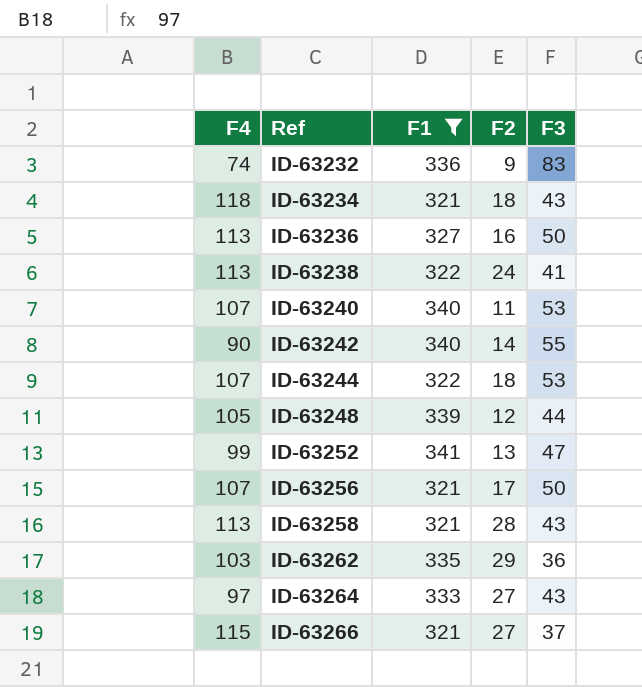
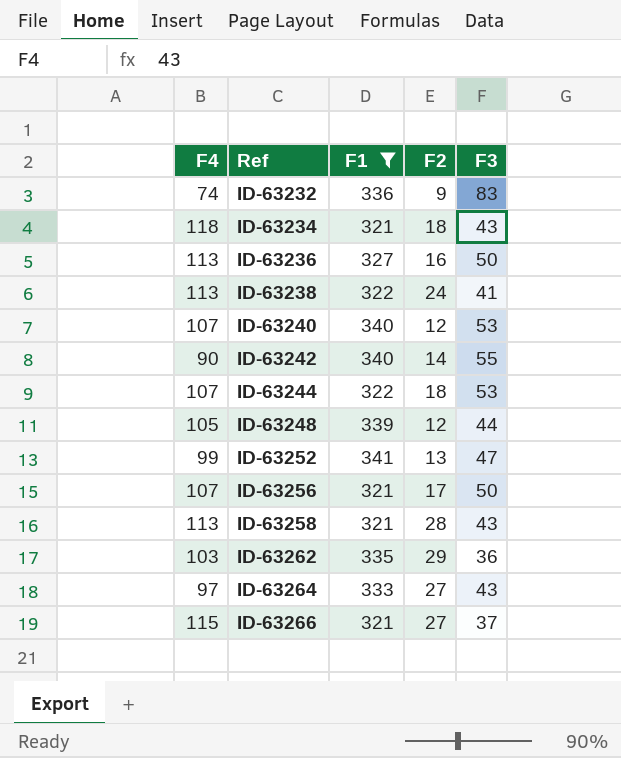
ID-63240 | F2: 11 -> 12

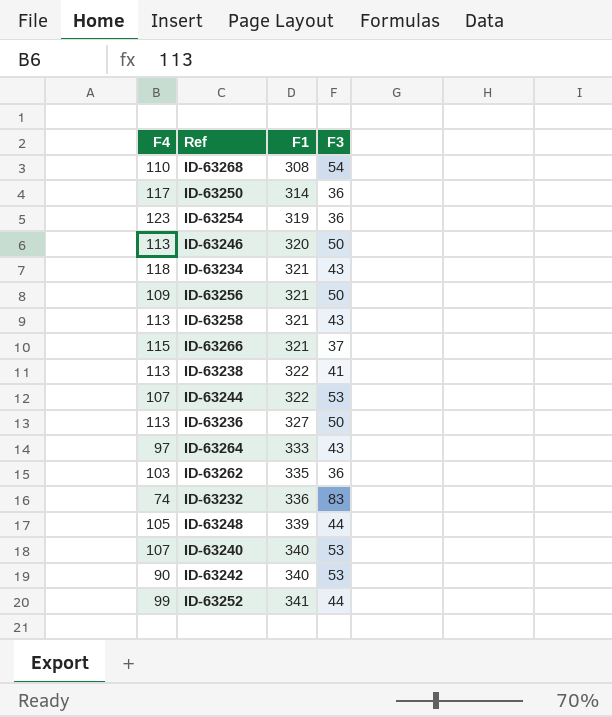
filter: F1 >= 321 -> none
row order: Ref ascending -> F1 ascending
column F2 | position: 4 -> none
ID-63256 | F4: 107 -> 109
ID-63242 | F3: 55 -> 53
ID-63252 | F3: 47 -> 44

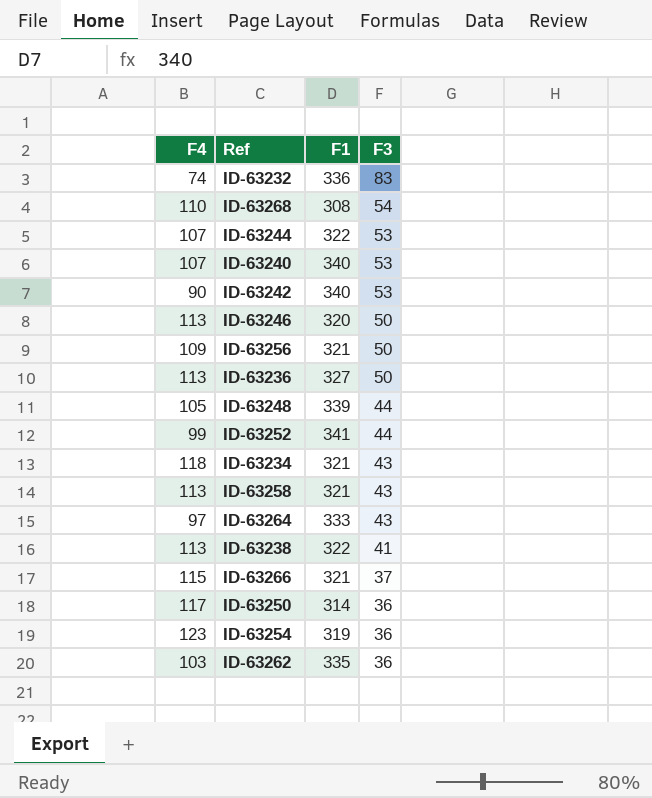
row order: F1 ascending -> F3 descending

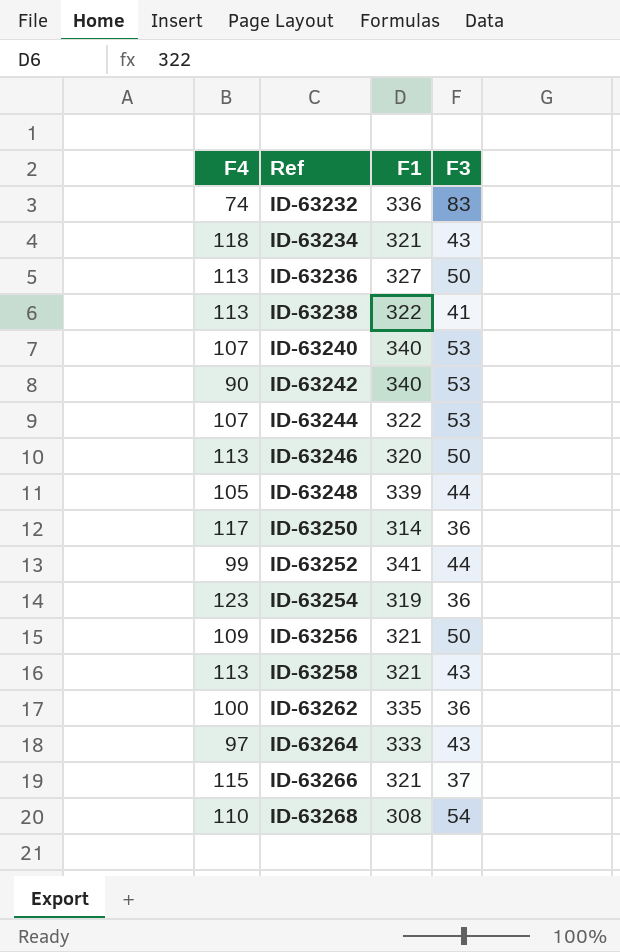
row order: F3 descending -> Ref ascending
ID-63262 | F4: 103 -> 100

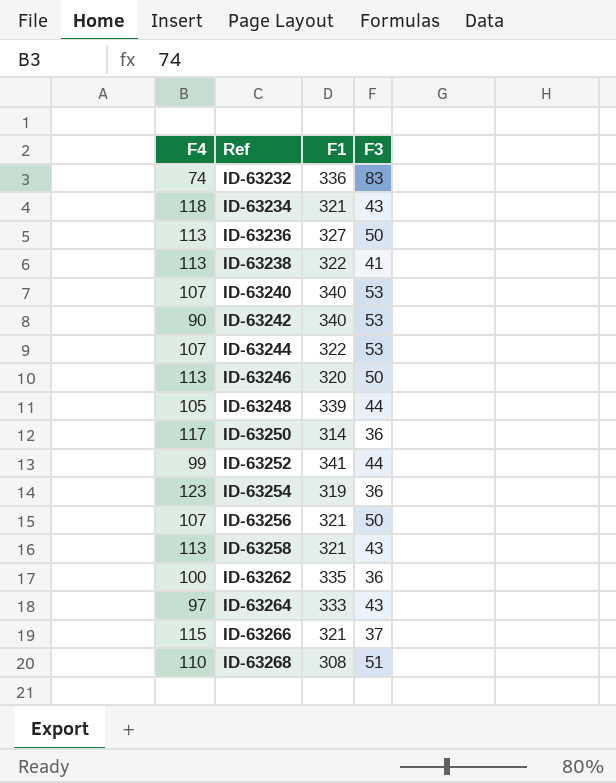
ID-63256 | F4: 109 -> 107
ID-63268 | F3: 54 -> 51

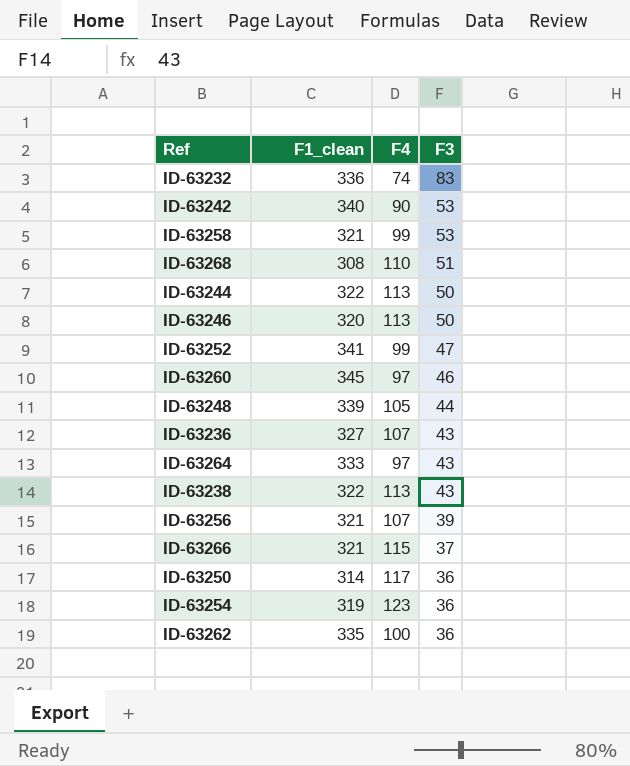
row order: Ref ascending -> F3 descending
column name: F1 -> F1_clean
column F4 | position: 1 -> 3
row ID-63234: 118 | 321 | 43 -> none
row ID-63240: 107 | 340 | 53 -> none
ID-63258 | F4: 113 -> 99
ID-63258 | F3: 43 -> 53
ID-63244 | F4: 107 -> 113
ID-63244 | F3: 53 -> 50
ID-63252 | F3: 44 -> 47
row ID-63260: none -> 345 | 97 | 46
ID-63236 | F4: 113 -> 107
ID-63236 | F3: 50 -> 43
ID-63238 | F3: 41 -> 43
ID-63256 | F3: 50 -> 39

